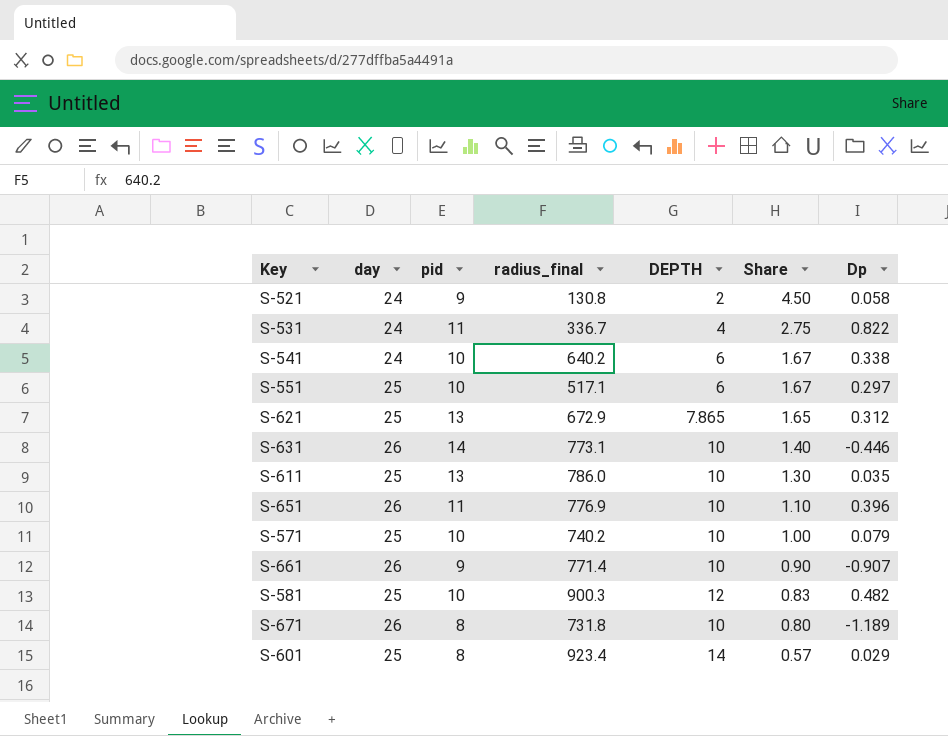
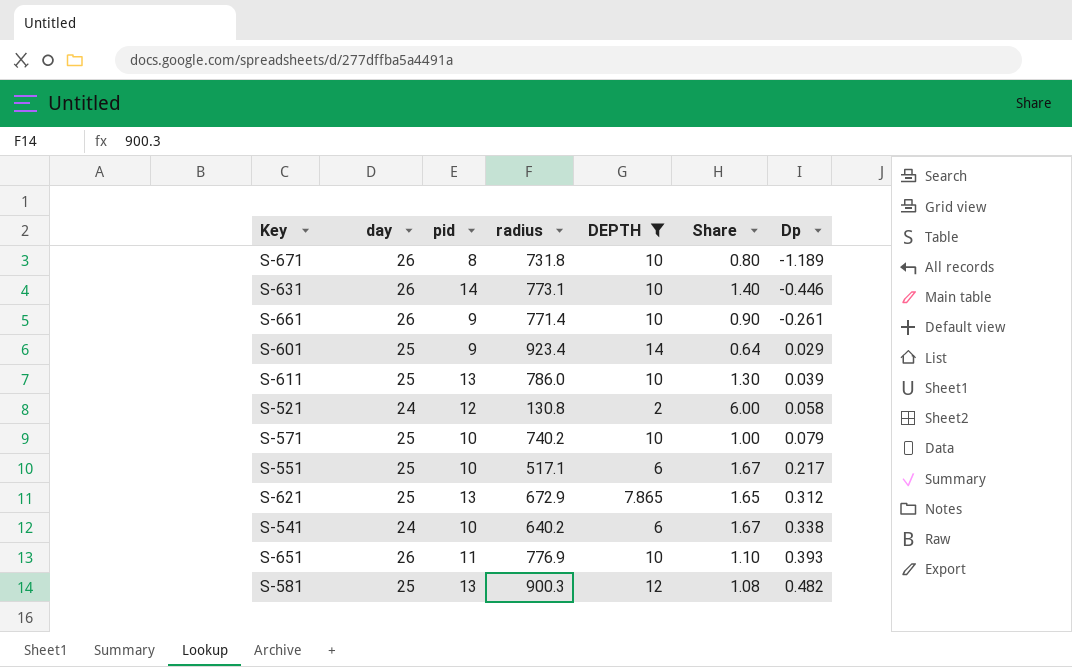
filter: none -> DEPTH != 4
row order: Share descending -> Dp ascending
column name: radius_final -> radius
S-661 | Dp: -0.907 -> -0.261
S-601 | pid: 8 -> 9
S-601 | Share: 0.57 -> 0.64
S-611 | Dp: 0.035 -> 0.039
S-521 | pid: 9 -> 12
S-521 | Share: 4.50 -> 6.00
S-551 | Dp: 0.297 -> 0.217
S-651 | Dp: 0.396 -> 0.393
S-581 | pid: 10 -> 13
S-581 | Share: 0.83 -> 1.08

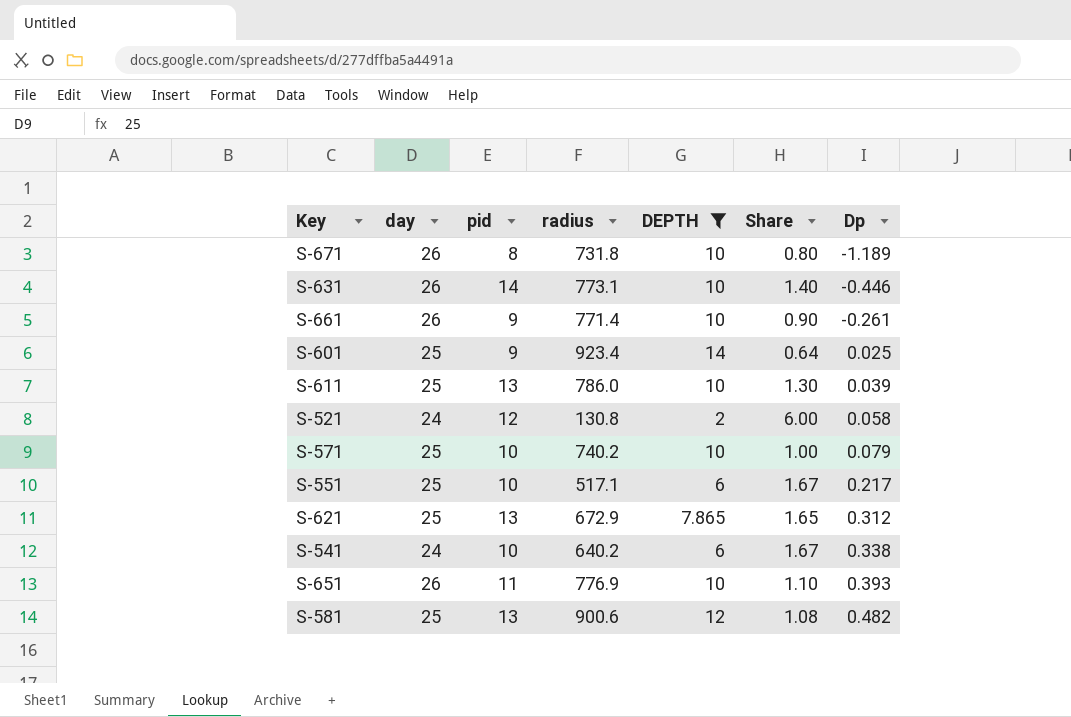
S-601 | Dp: 0.029 -> 0.025
S-581 | radius: 900.3 -> 900.6

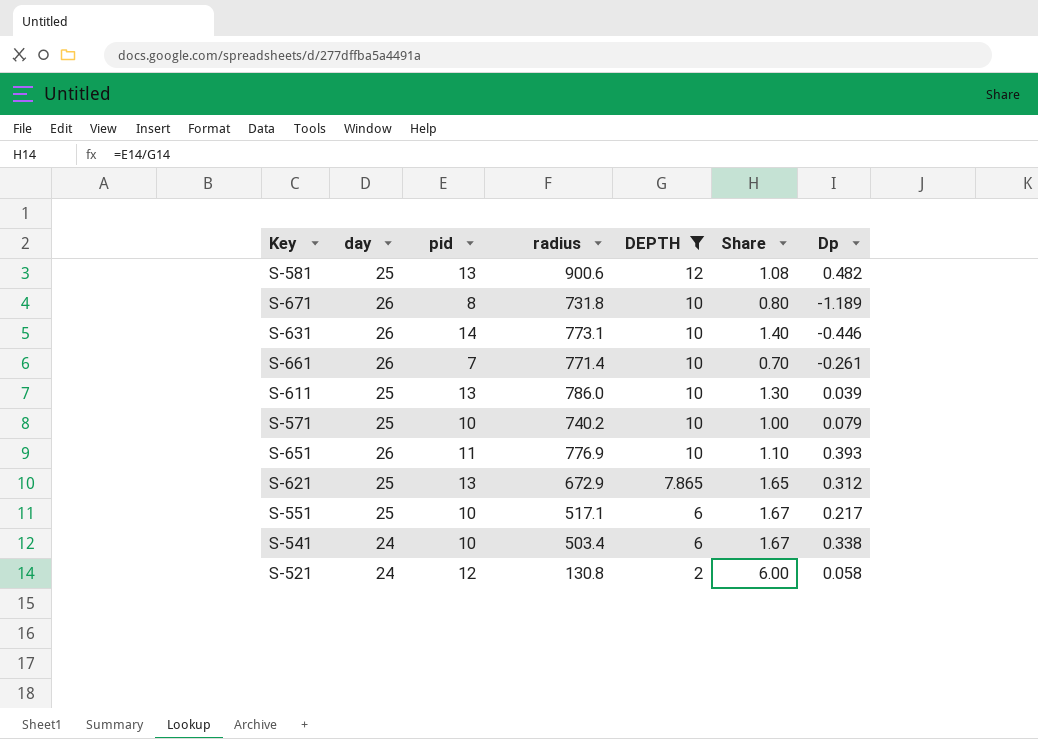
row order: Dp ascending -> DEPTH descending
row S-601: 25 | 9 | 923.4 | 14 | 0.64 | 0.025 -> none
S-661 | pid: 9 -> 7
S-661 | Share: 0.90 -> 0.70
S-541 | radius: 640.2 -> 503.4

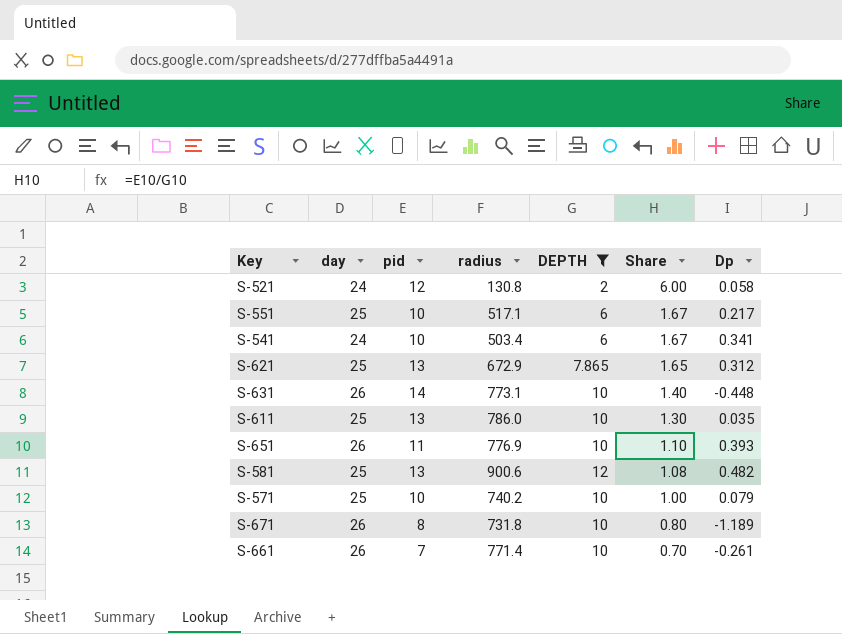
row order: DEPTH descending -> Share descending
S-541 | Dp: 0.338 -> 0.341
S-631 | Dp: -0.446 -> -0.448
S-611 | Dp: 0.039 -> 0.035

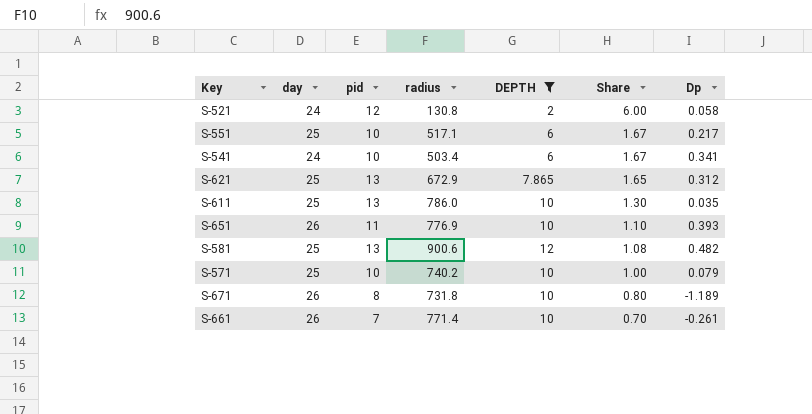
row S-631: 26 | 14 | 773.1 | 10 | 1.40 | -0.448 -> none

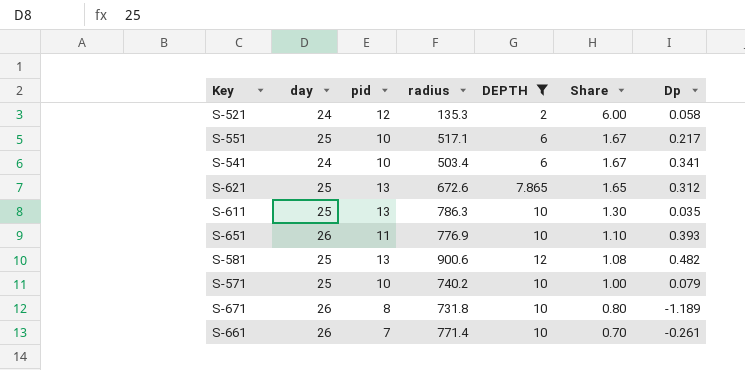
S-521 | radius: 130.8 -> 135.3
S-621 | radius: 672.9 -> 672.6
S-611 | radius: 786.0 -> 786.3

